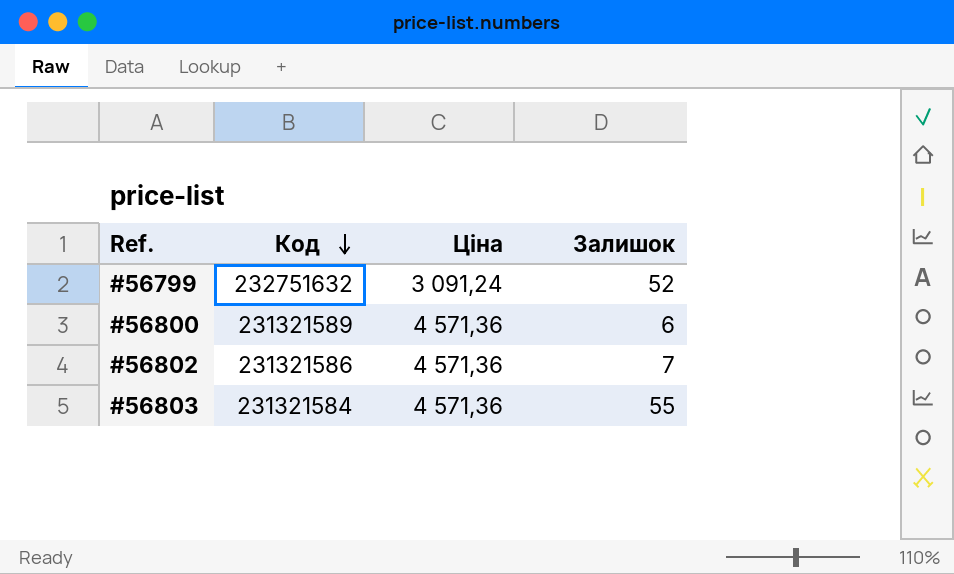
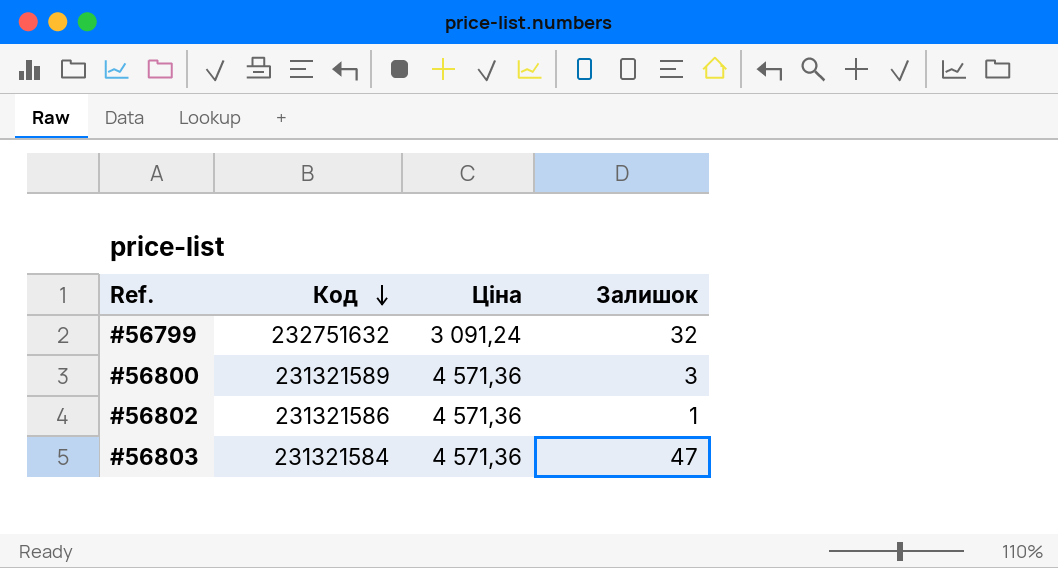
#56799 | Залишок: 52 -> 32
#56800 | Залишок: 6 -> 3
#56802 | Залишок: 7 -> 1
#56803 | Залишок: 55 -> 47

